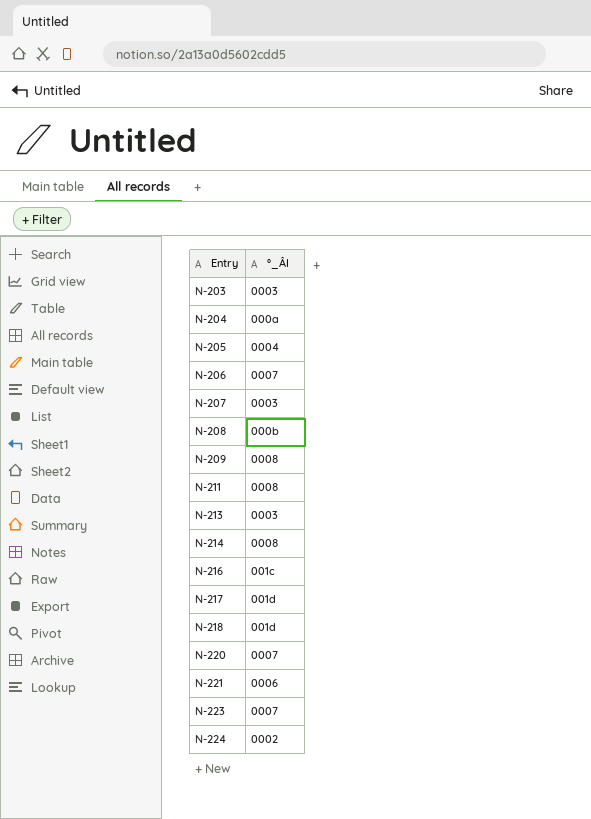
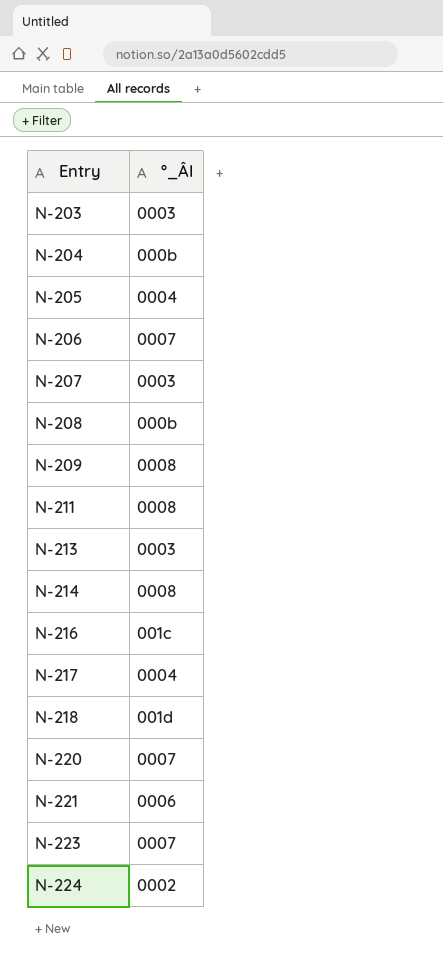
N-204 | °_ÂI: 000a -> 000b
N-217 | °_ÂI: 001d -> 0004

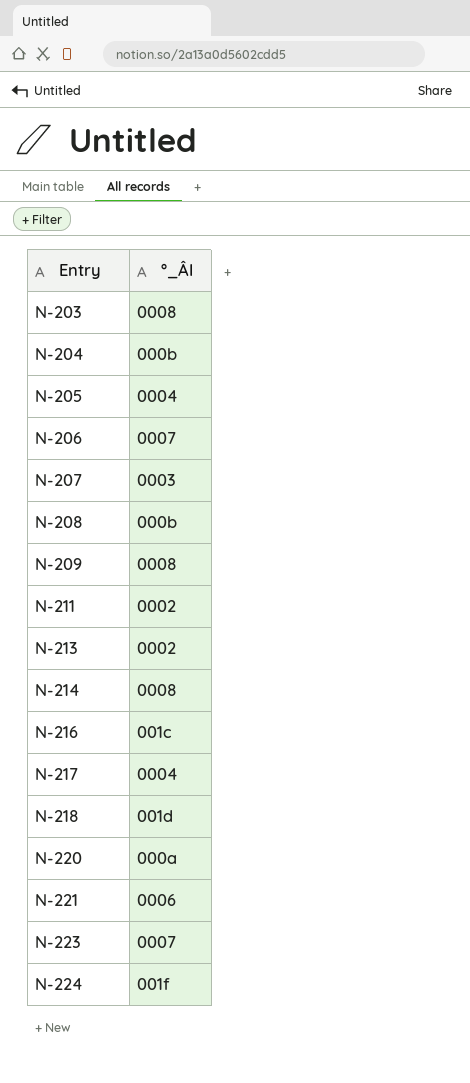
N-203 | °_ÂI: 0003 -> 0008
N-211 | °_ÂI: 0008 -> 0002
N-213 | °_ÂI: 0003 -> 0002
N-220 | °_ÂI: 0007 -> 000a
N-224 | °_ÂI: 0002 -> 001f

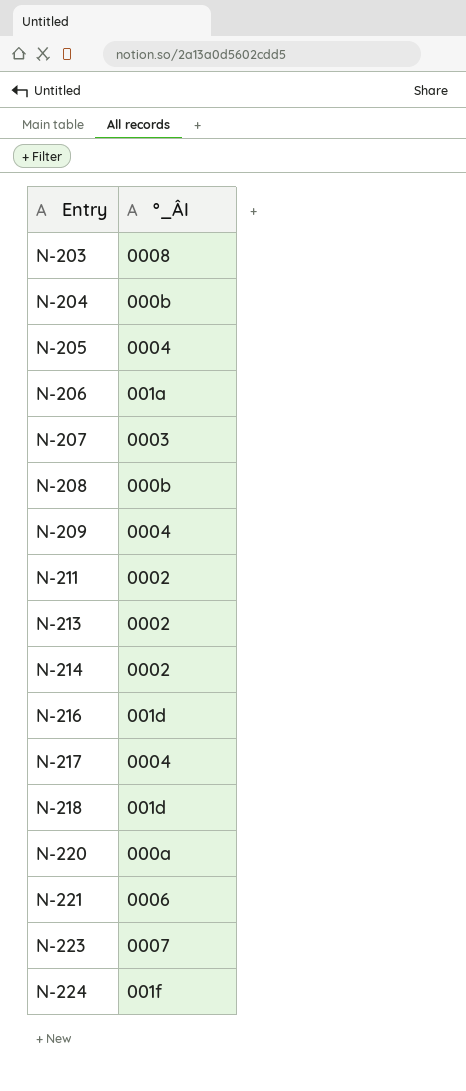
N-206 | °_ÂI: 0007 -> 001a
N-209 | °_ÂI: 0008 -> 0004
N-214 | °_ÂI: 0008 -> 0002
N-216 | °_ÂI: 001c -> 001d

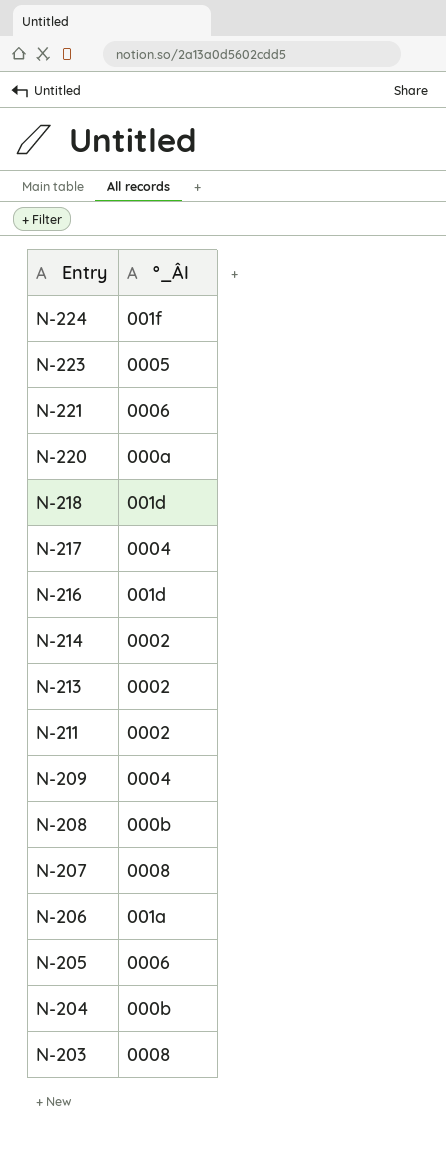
row order: Entry ascending -> Entry descending
N-223 | °_ÂI: 0007 -> 0005
N-207 | °_ÂI: 0003 -> 0008
N-205 | °_ÂI: 0004 -> 0006

